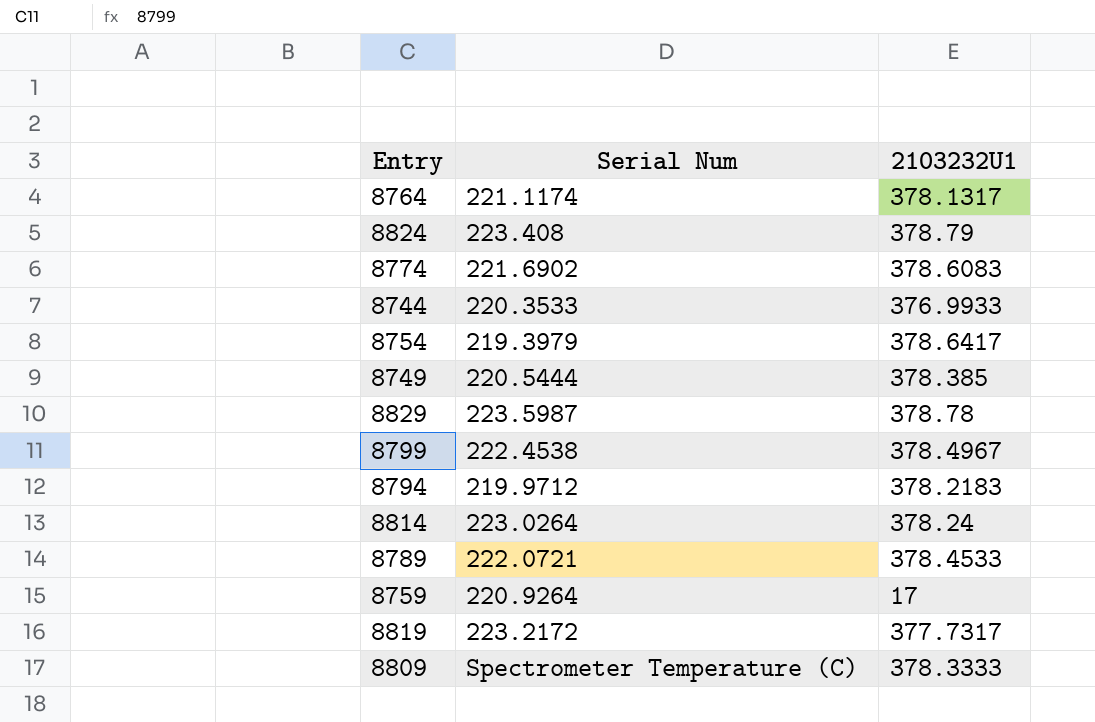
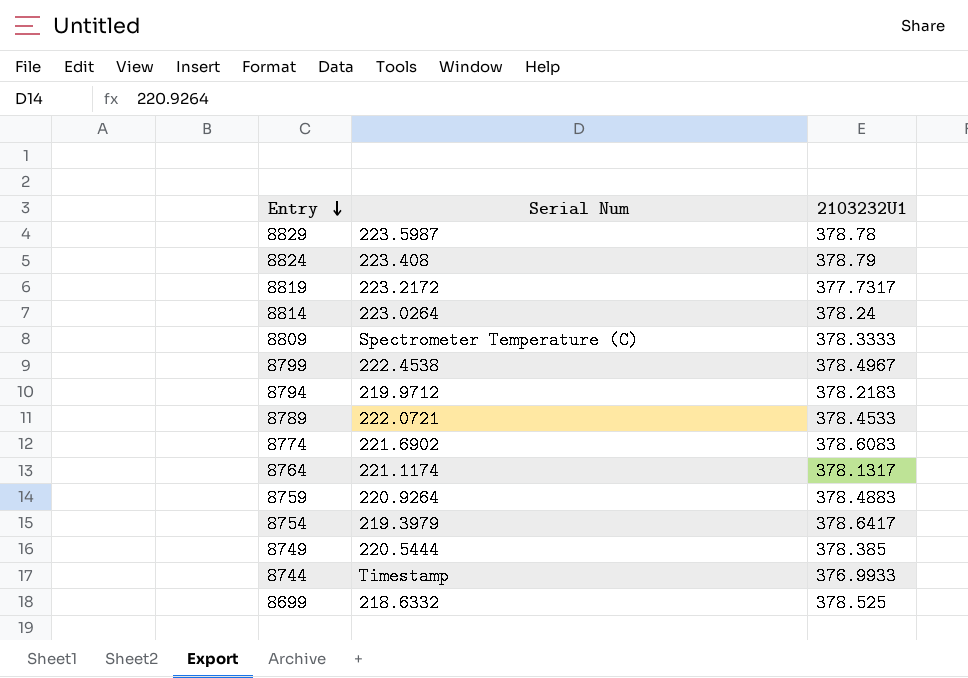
row order: none -> Entry descending
8759 | 2103232U1: 17 -> 378.4883
8744 | Serial Num: 220.3533 -> Timestamp
row 8699: none -> 218.6332 | 378.525

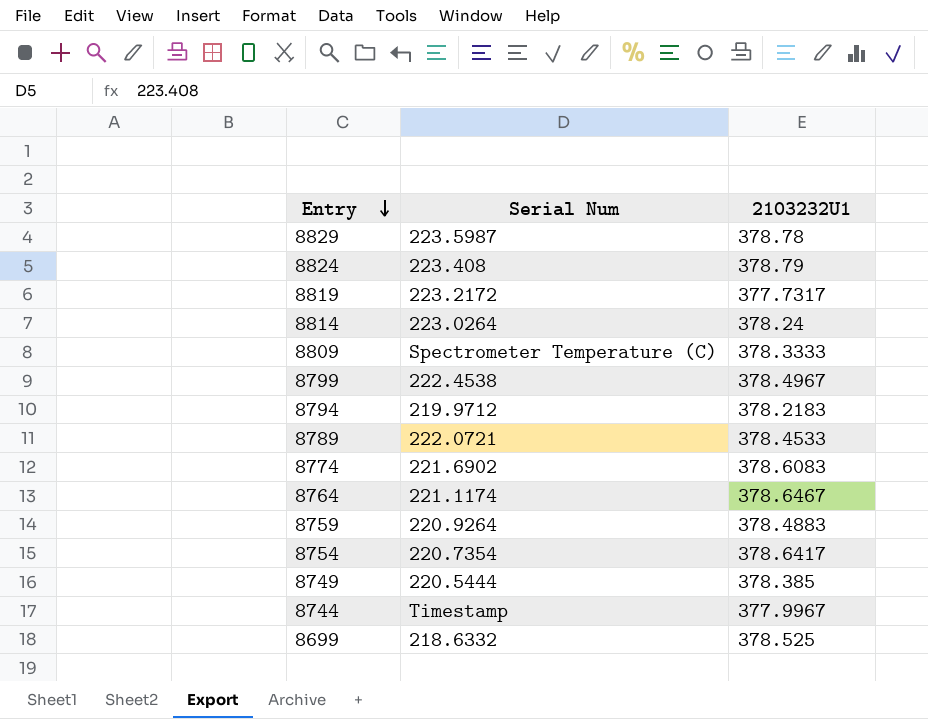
8764 | 2103232U1: 378.1317 -> 378.6467
8754 | Serial Num: 219.3979 -> 220.7354
8744 | 2103232U1: 376.9933 -> 377.9967

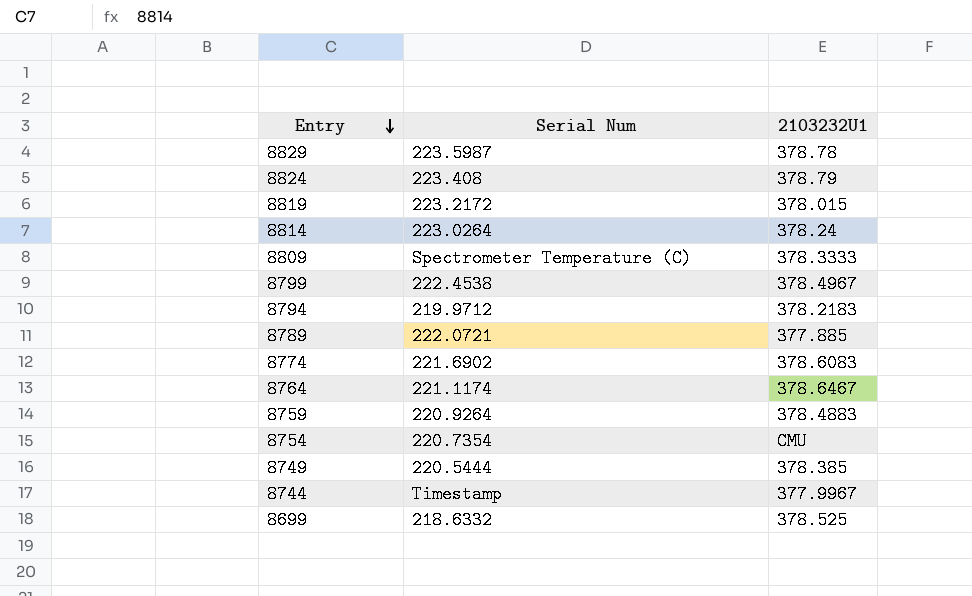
8819 | 2103232U1: 377.7317 -> 378.015
8789 | 2103232U1: 378.4533 -> 377.885
8754 | 2103232U1: 378.6417 -> CMU

